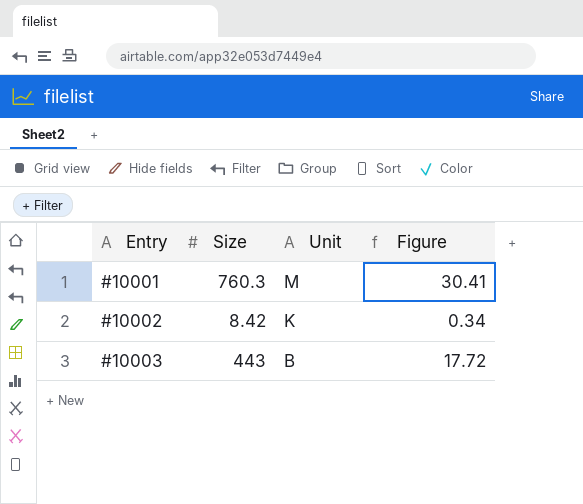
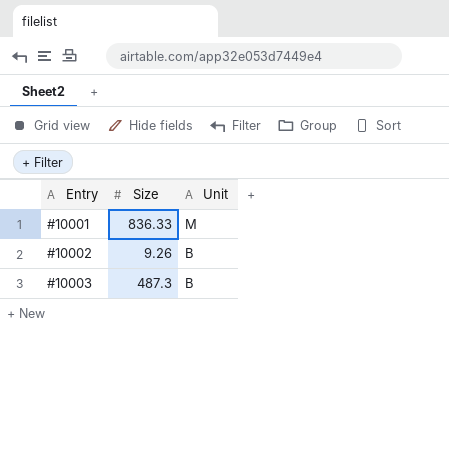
column Figure | formula: [Size] * 0.04 -> none
#10001 | Size: 760.3 -> 836.33
#10002 | Size: 8.42 -> 9.26
#10002 | Unit: K -> B
#10003 | Size: 443 -> 487.3

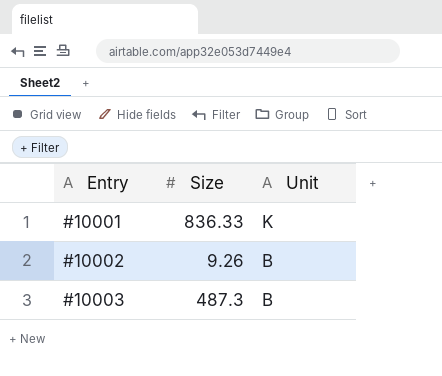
#10001 | Unit: M -> K

